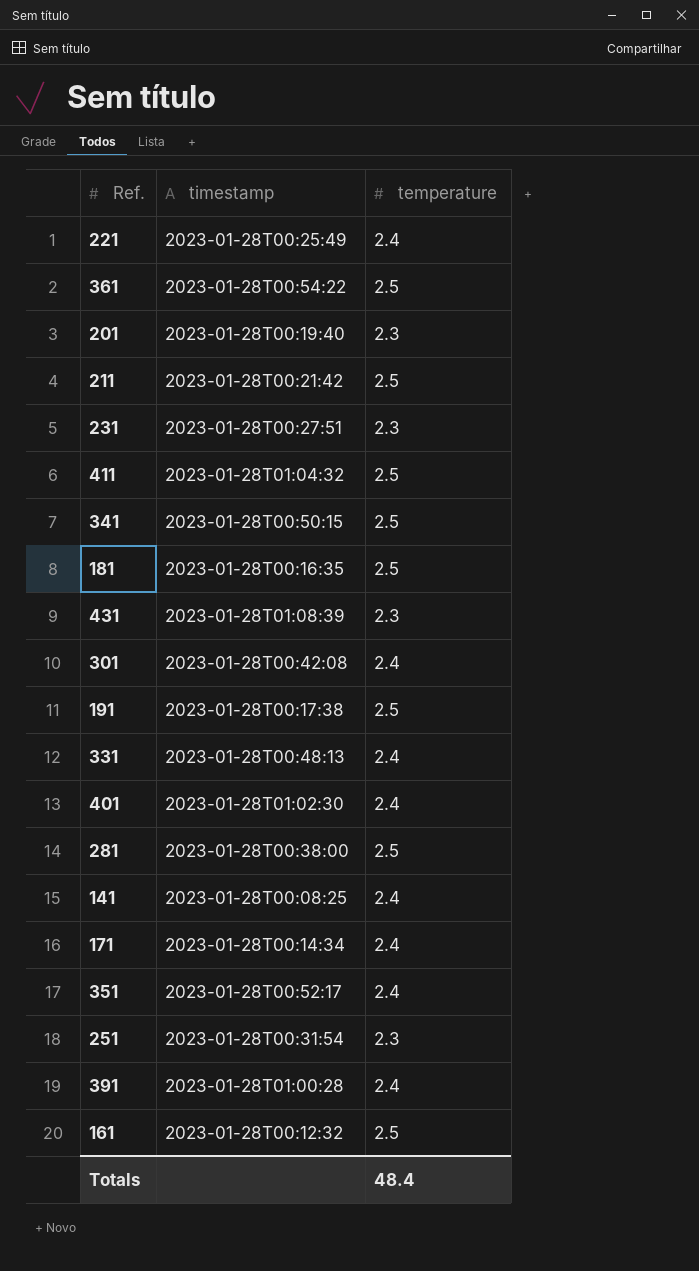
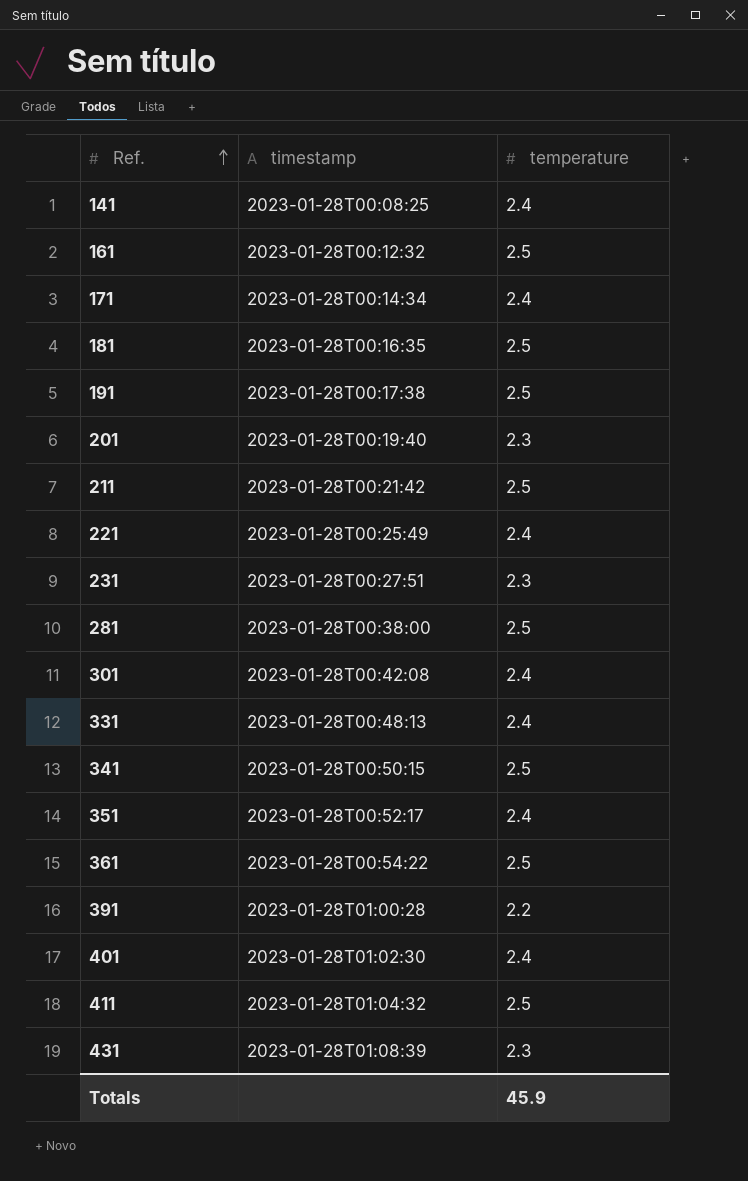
row order: none -> Ref. ascending
row 251: 2023-01-28T00:31:54 | 2.3 -> none
391 | temperature: 2.4 -> 2.2
Totals | temperature: 48.4 -> 45.9

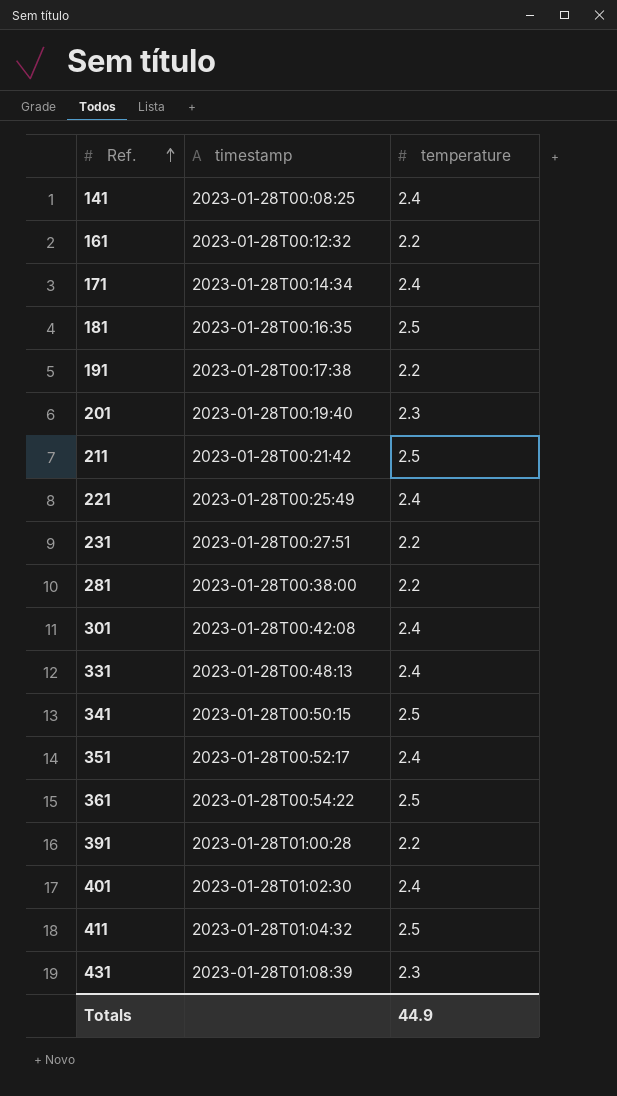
161 | temperature: 2.5 -> 2.2
191 | temperature: 2.5 -> 2.2
231 | temperature: 2.3 -> 2.2
281 | temperature: 2.5 -> 2.2
Totals | temperature: 45.9 -> 44.9

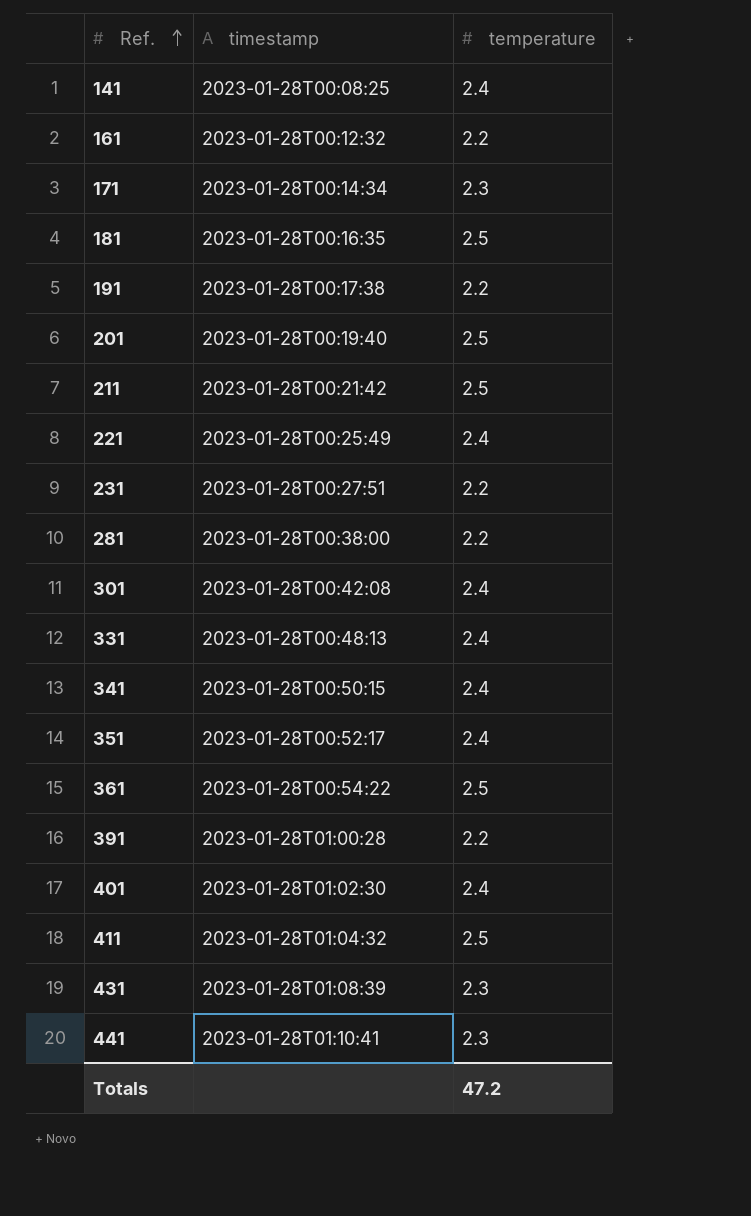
171 | temperature: 2.4 -> 2.3
201 | temperature: 2.3 -> 2.5
341 | temperature: 2.5 -> 2.4
row 441: none -> 2023-01-28T01:10:41 | 2.3
Totals | temperature: 44.9 -> 47.2

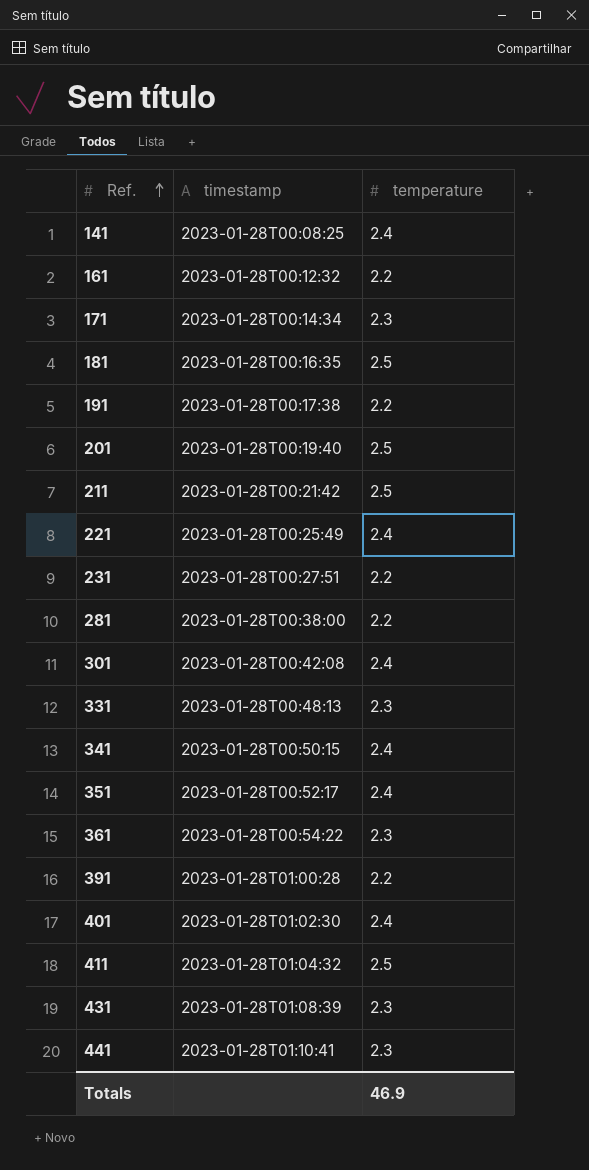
331 | temperature: 2.4 -> 2.3
361 | temperature: 2.5 -> 2.3
Totals | temperature: 47.2 -> 46.9

